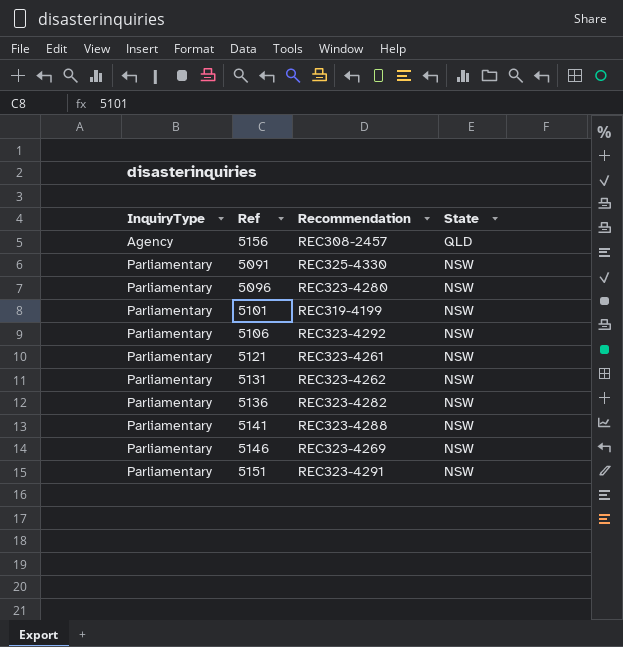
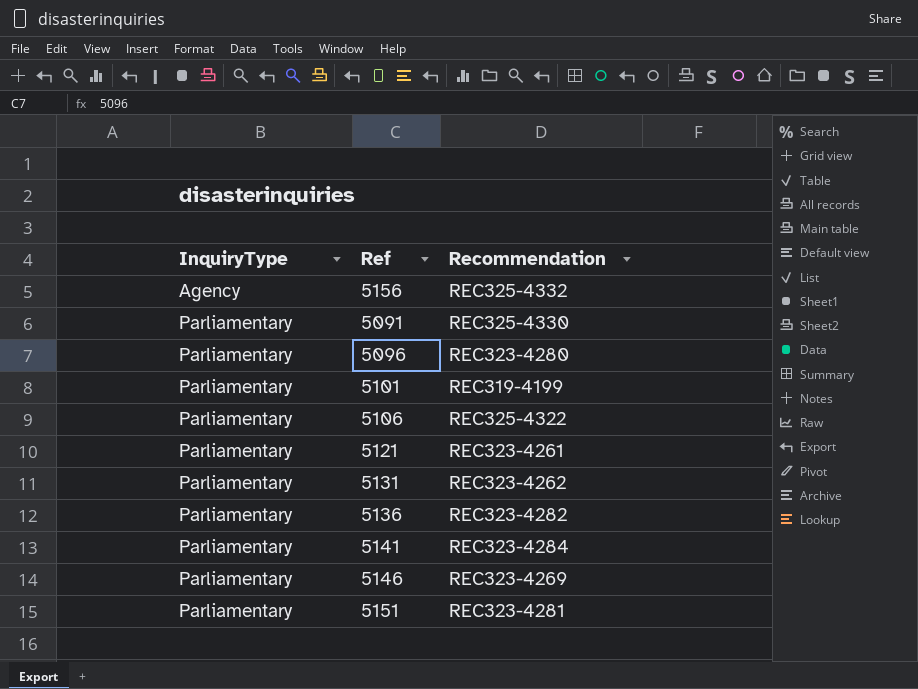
column State | position: 4 -> none
5156 | Recommendation: REC308-2457 -> REC325-4332
5106 | Recommendation: REC323-4292 -> REC325-4322
5141 | Recommendation: REC323-4288 -> REC323-4284
5151 | Recommendation: REC323-4291 -> REC323-4281

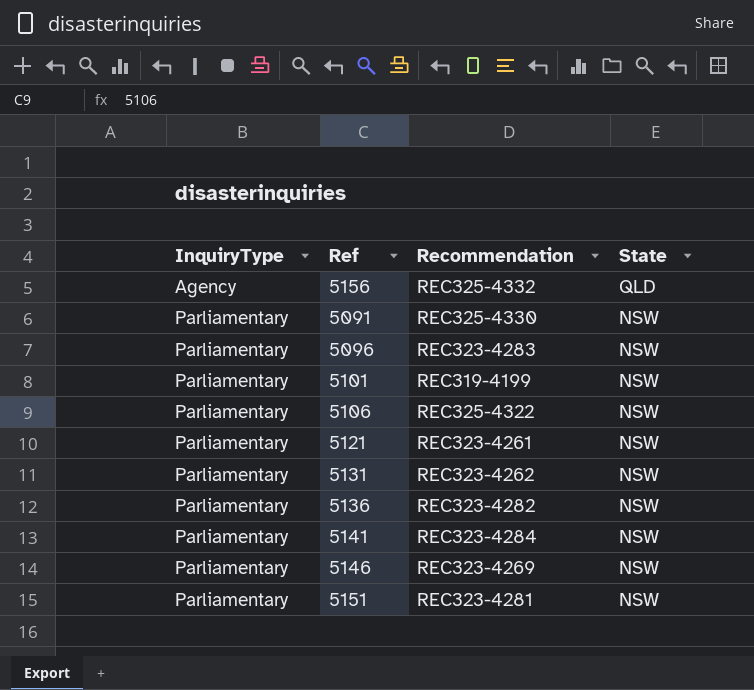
column State | position: none -> 4
5096 | Recommendation: REC323-4280 -> REC323-4283

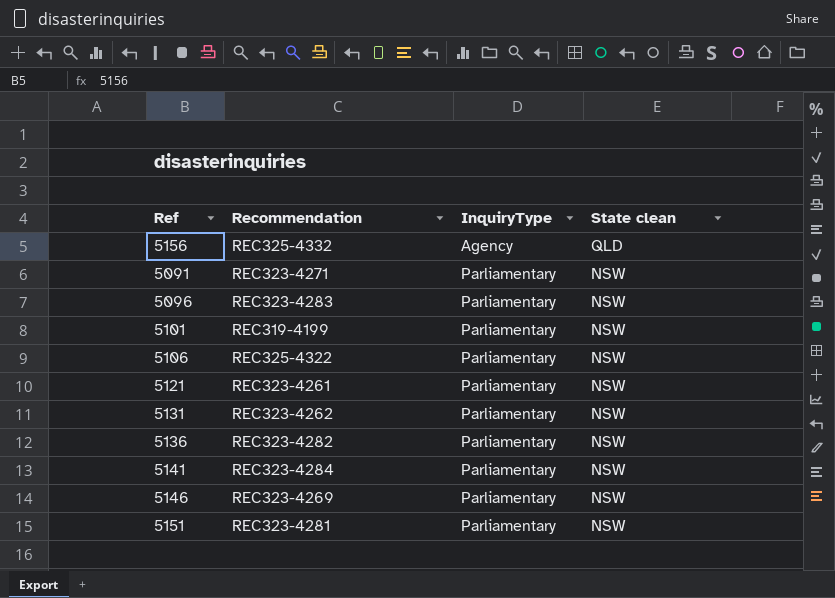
column InquiryType | position: 1 -> 3
column name: State -> State clean
5091 | Recommendation: REC325-4330 -> REC323-4271

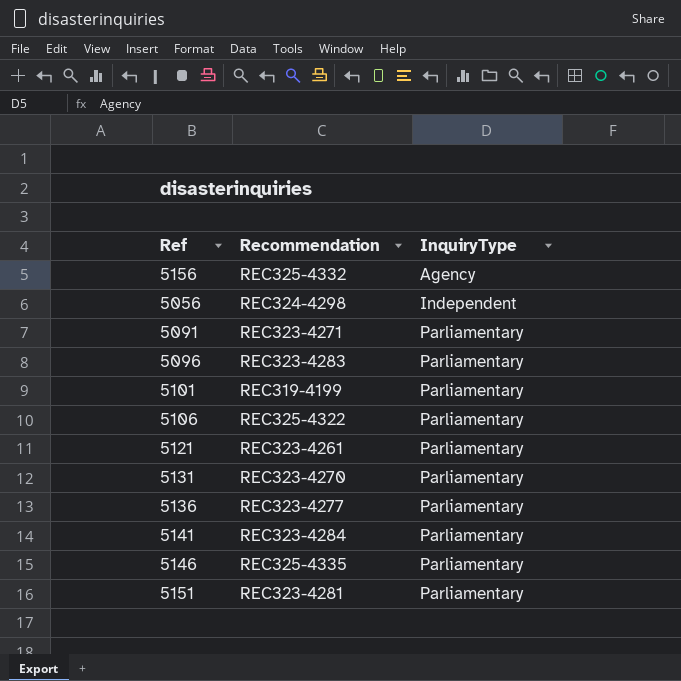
column State clean | position: 4 -> none
row 5056: none -> REC324-4298 | Independent
5131 | Recommendation: REC323-4262 -> REC323-4270
5136 | Recommendation: REC323-4282 -> REC323-4277
5146 | Recommendation: REC323-4269 -> REC325-4335

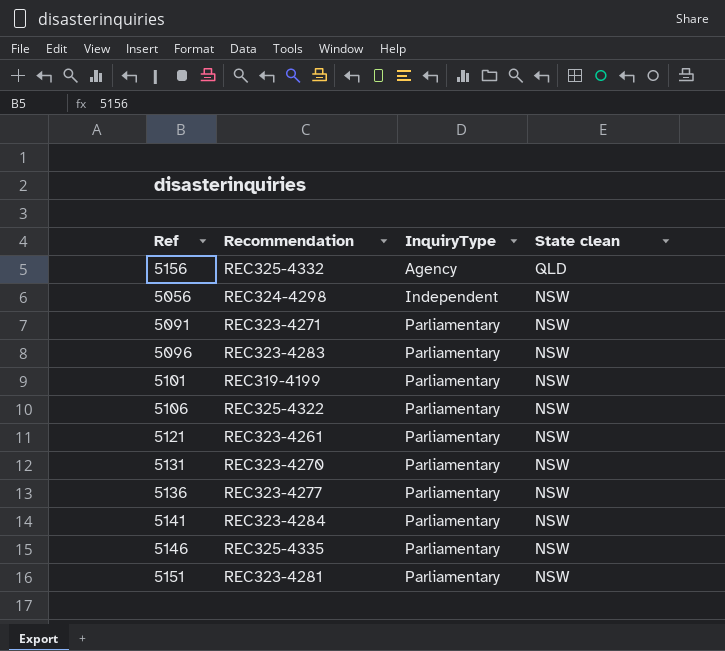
column State clean | position: none -> 4

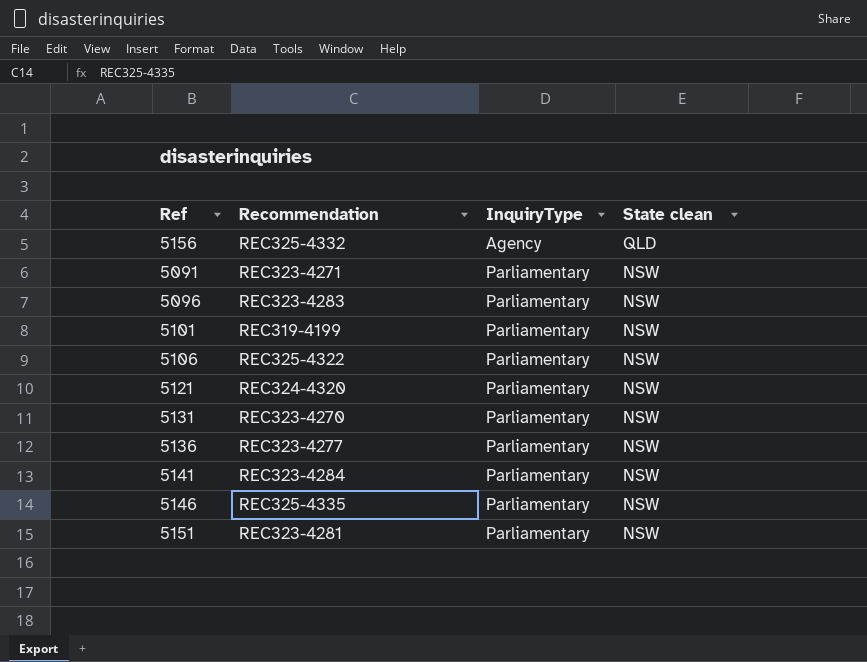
row 5056: REC324-4298 | Independent | NSW -> none
5121 | Recommendation: REC323-4261 -> REC324-4320

